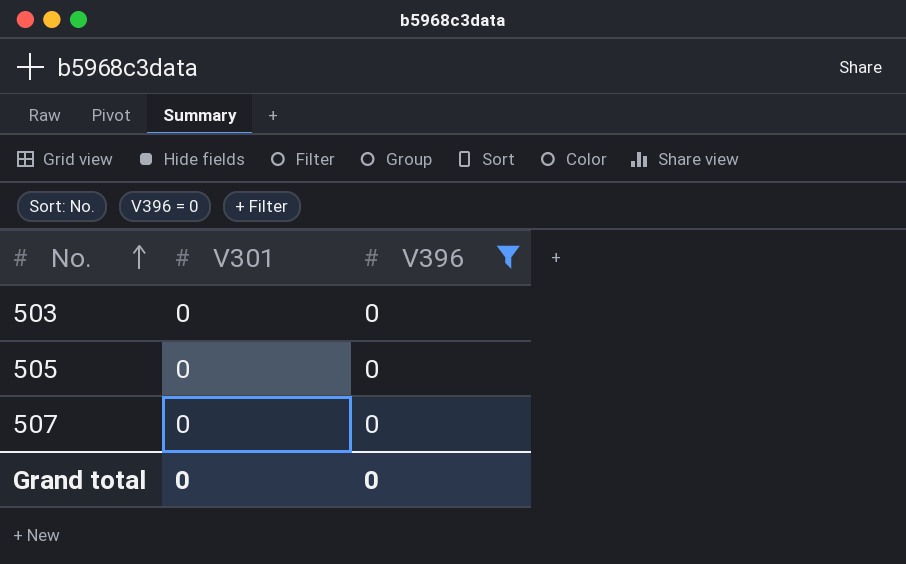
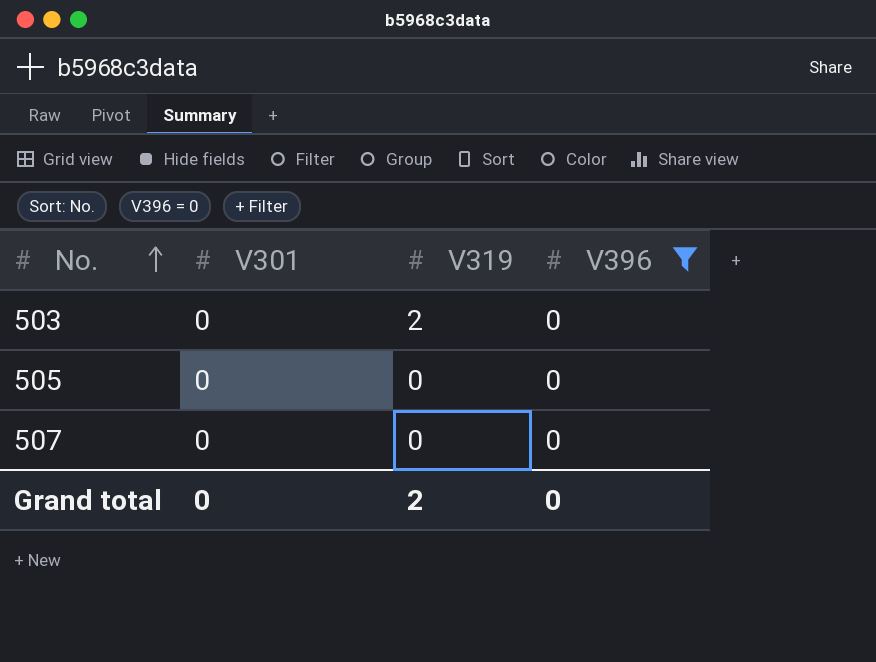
column V319 | position: none -> 3

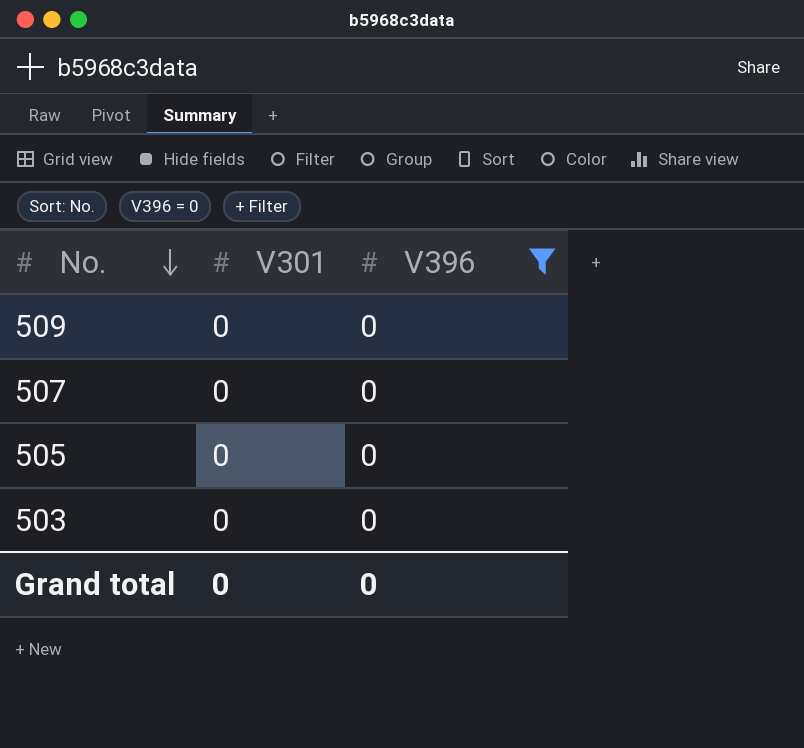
row order: No. ascending -> No. descending
column V319 | position: 3 -> none
row 509: none -> 0 | 0

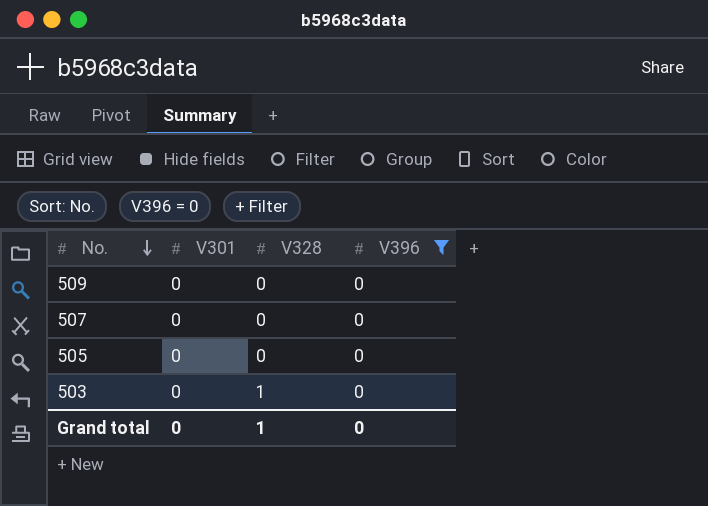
column V328 | position: none -> 3

